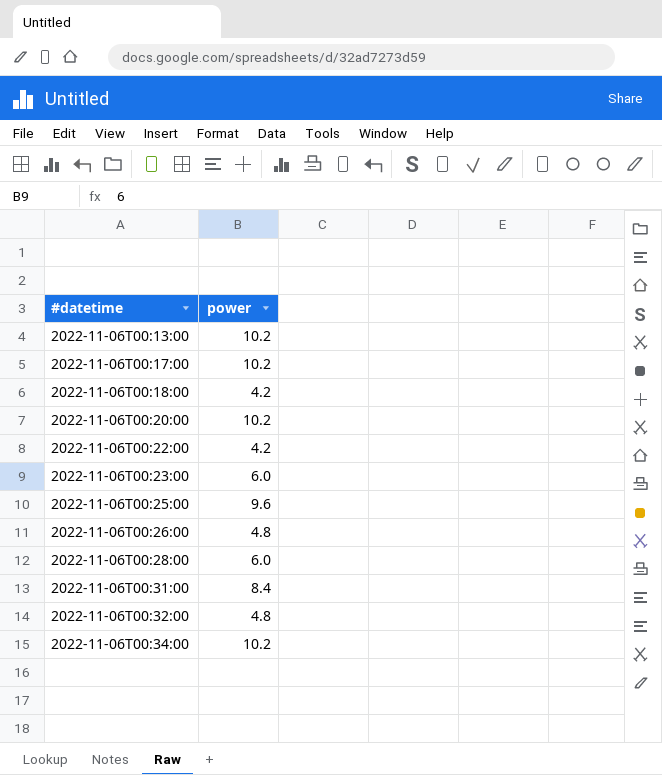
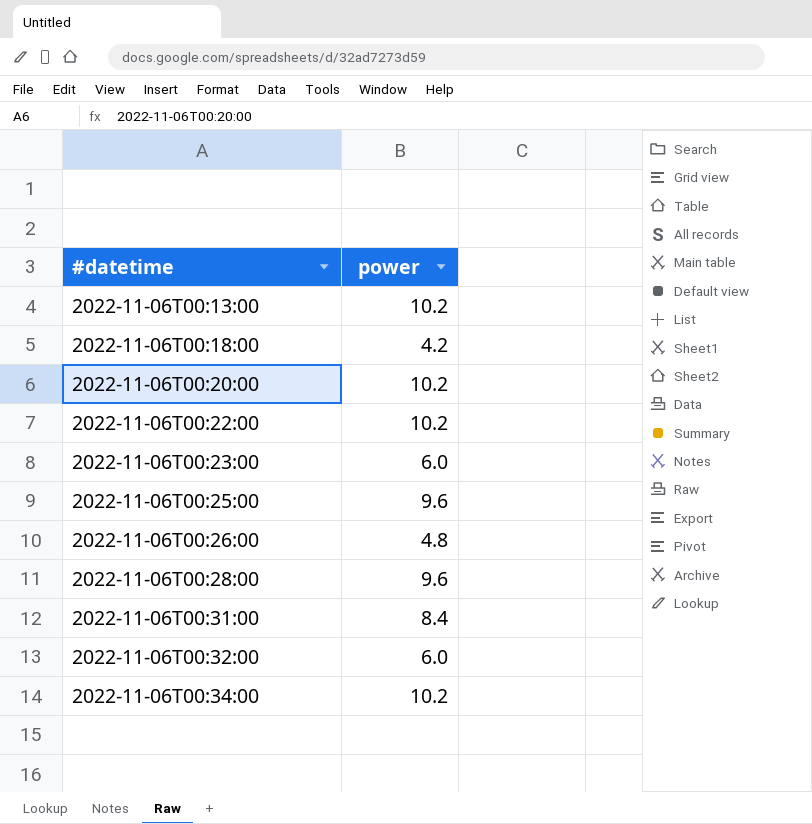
row 2022-11-06T00:17:00: 10.2 -> none
2022-11-06T00:22:00 | power: 4.2 -> 10.2
2022-11-06T00:28:00 | power: 6.0 -> 9.6
2022-11-06T00:32:00 | power: 4.8 -> 6.0

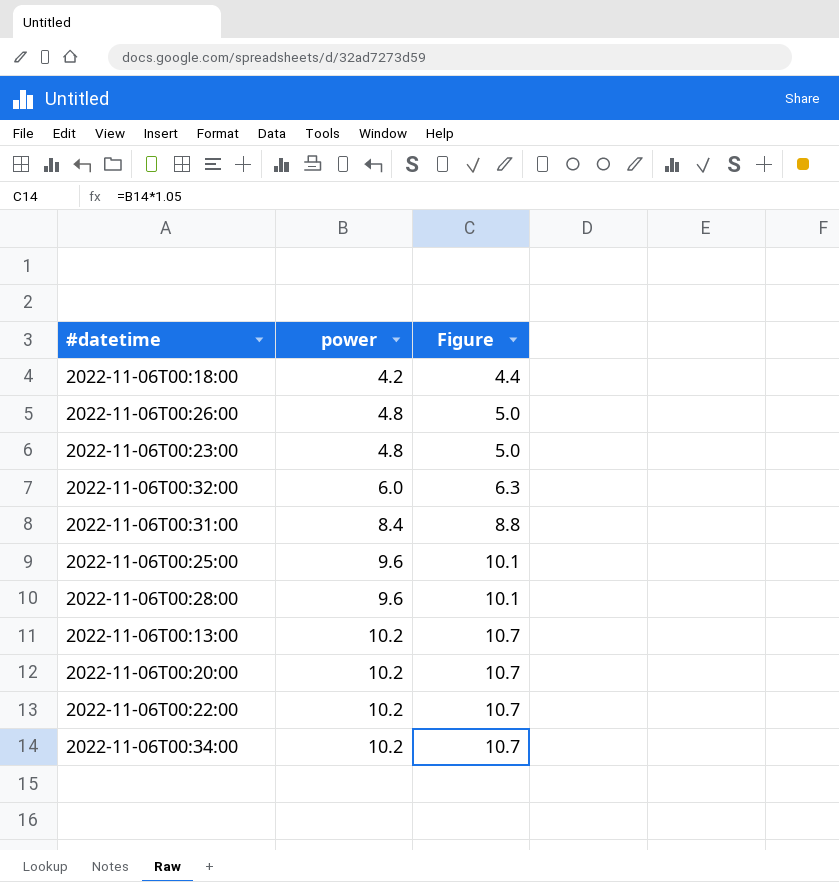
row order: #datetime ascending -> power ascending
column Figure | formula: none -> [power] * 1.05
2022-11-06T00:23:00 | power: 6.0 -> 4.8

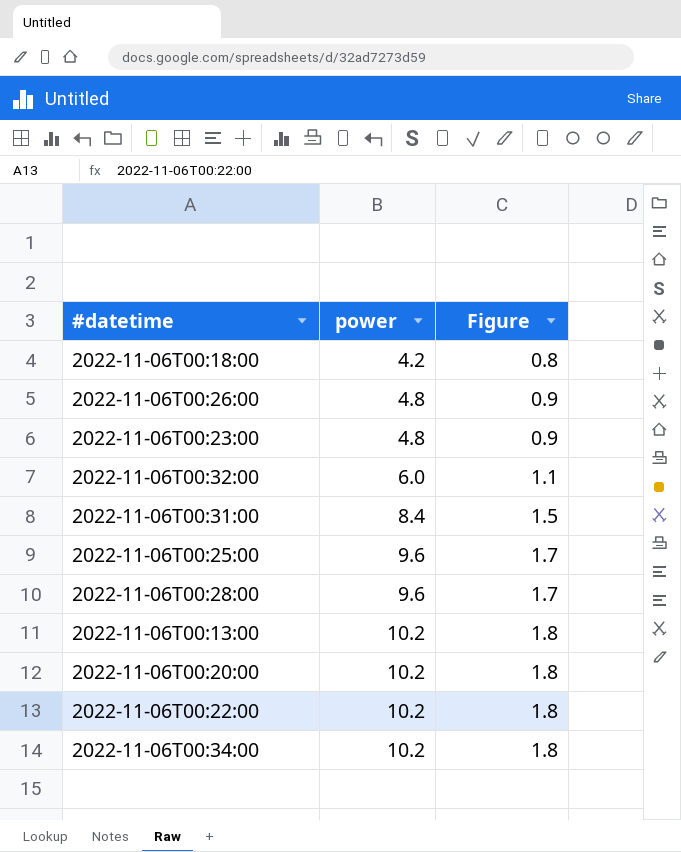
column Figure | formula: [power] * 1.05 -> [power] * 0.18

